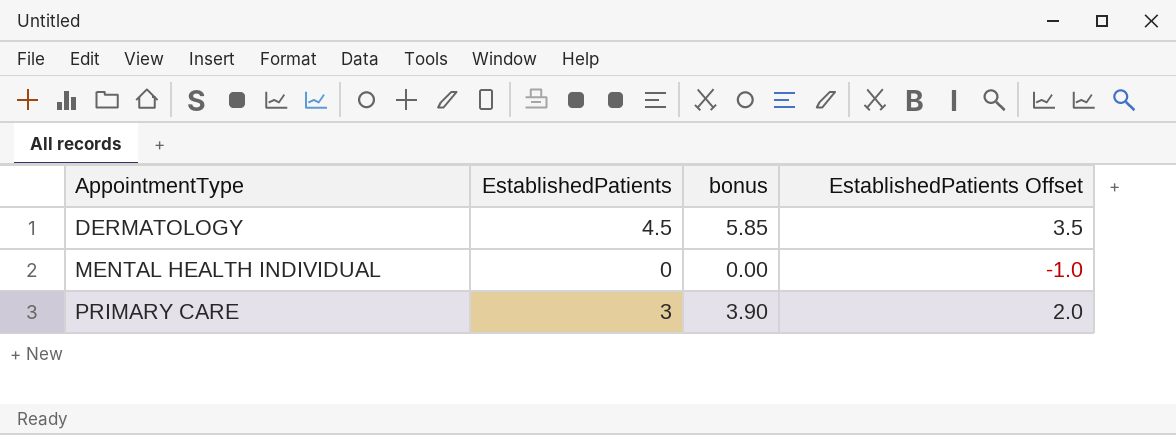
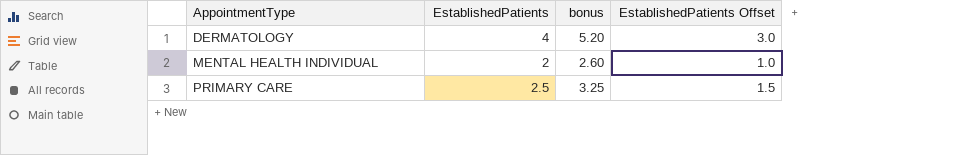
DERMATOLOGY | EstablishedPatients: 4.5 -> 4
DERMATOLOGY | bonus: 5.85 -> 5.20
DERMATOLOGY | EstablishedPatients Offset: 3.5 -> 3.0
MENTAL HEALTH INDIVIDUAL | EstablishedPatients: 0 -> 2
MENTAL HEALTH INDIVIDUAL | bonus: 0.00 -> 2.60
MENTAL HEALTH INDIVIDUAL | EstablishedPatients Offset: -1.0 -> 1.0
PRIMARY CARE | EstablishedPatients: 3 -> 2.5
PRIMARY CARE | bonus: 3.90 -> 3.25
PRIMARY CARE | EstablishedPatients Offset: 2.0 -> 1.5

